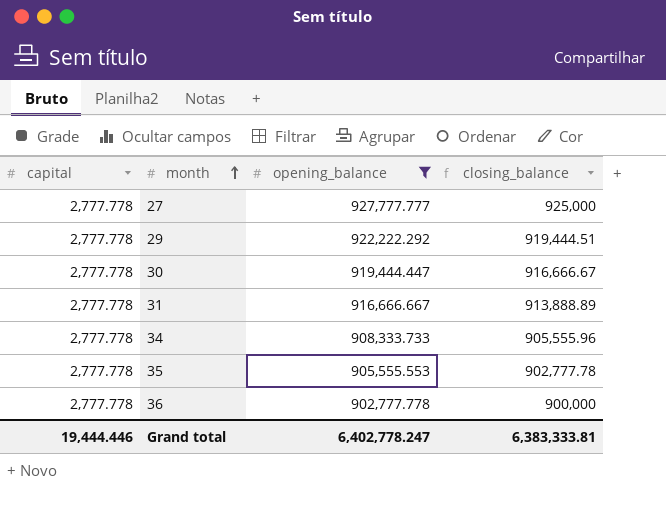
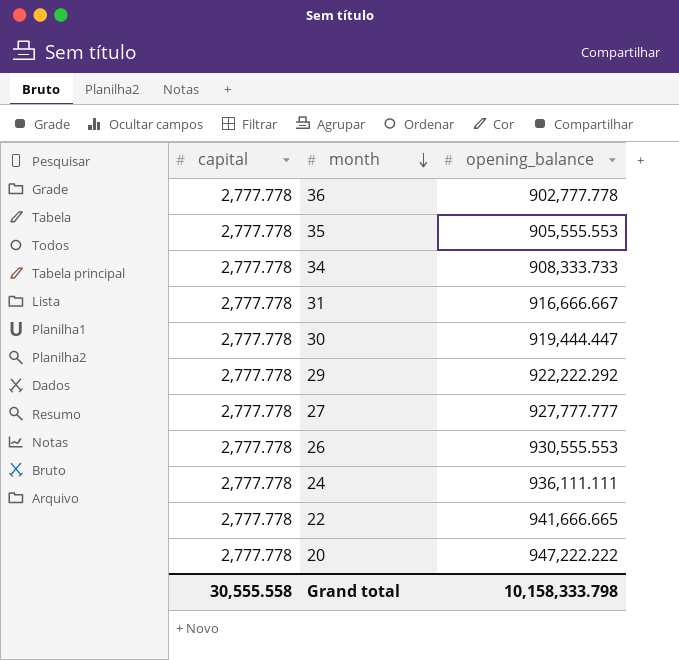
filter: opening_balance <= 927,777.777 -> none
row order: month ascending -> month descending
column closing_balance | formula: [opening_balance] - [capital] -> none
Grand total | capital: 19,444.446 -> 30,555.558
Grand total | opening_balance: 6,402,778.247 -> 10,158,333.798

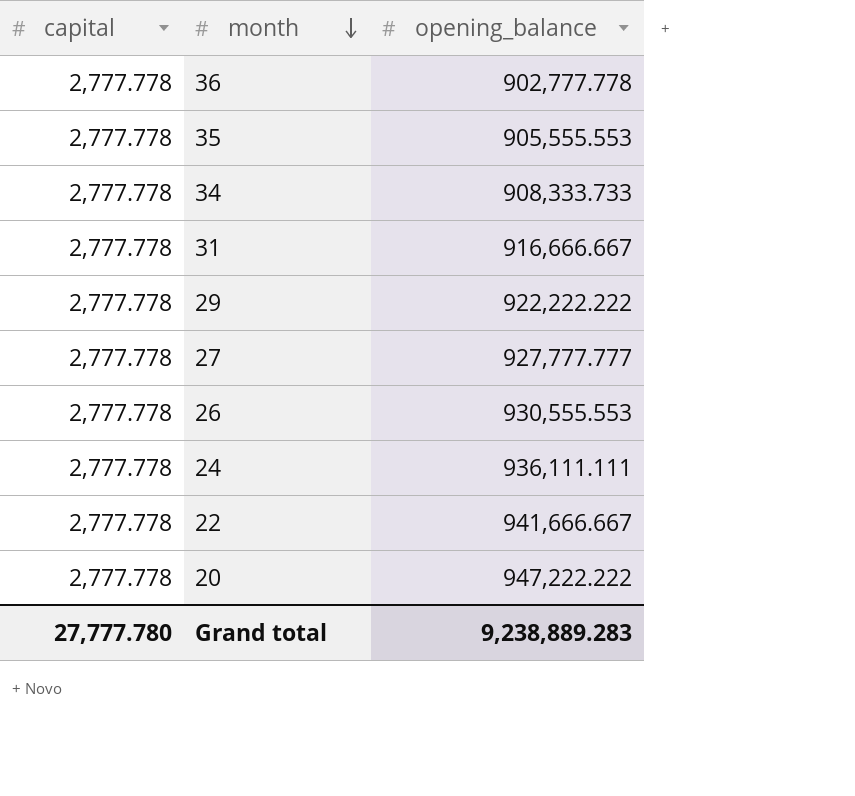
row 30: 2,777.778 | 919,444.447 -> none
29 | opening_balance: 922,222.292 -> 922,222.222
22 | opening_balance: 941,666.665 -> 941,666.667
Grand total | capital: 30,555.558 -> 27,777.780
Grand total | opening_balance: 10,158,333.798 -> 9,238,889.283

